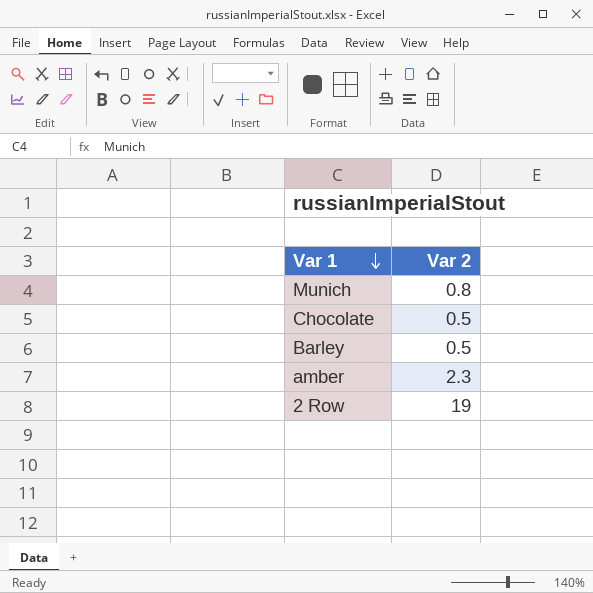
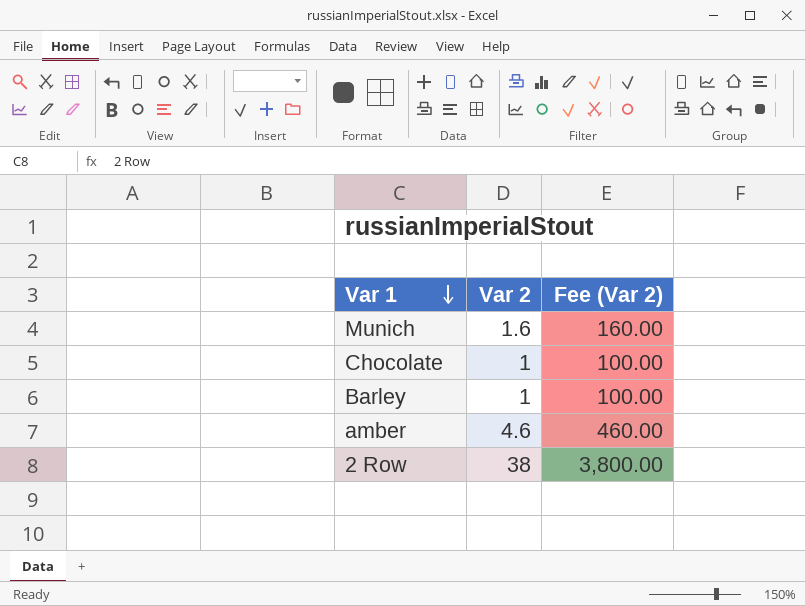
column Fee (Var 2) | formula: none -> [Var 2] * 100
Munich | Var 2: 0.8 -> 1.6
Chocolate | Var 2: 0.5 -> 1
Barley | Var 2: 0.5 -> 1
amber | Var 2: 2.3 -> 4.6
2 Row | Var 2: 19 -> 38

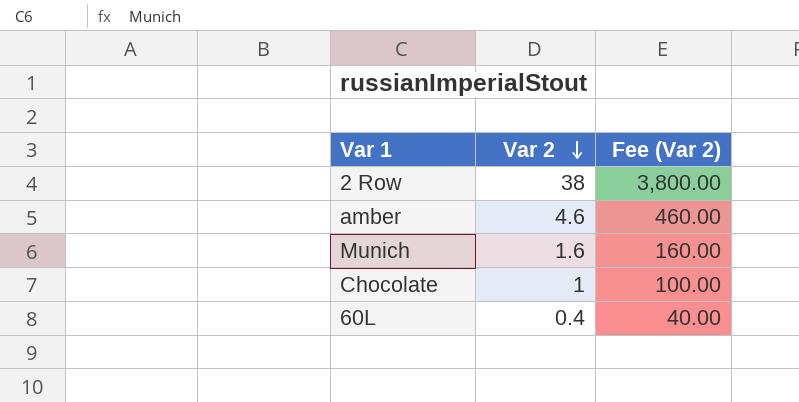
row order: Var 1 descending -> Var 2 descending
row Barley: 1 | 100.00 -> none
row 60L: none -> 0.4 | 40.00

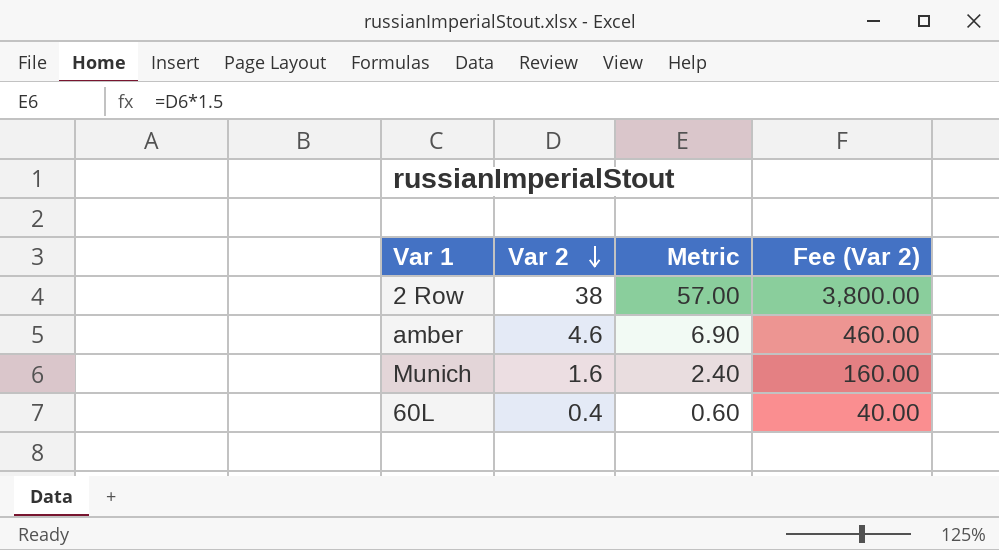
column Metric | formula: none -> [Var 2] * 1.5
row Chocolate: 1 | 100.00 -> none

